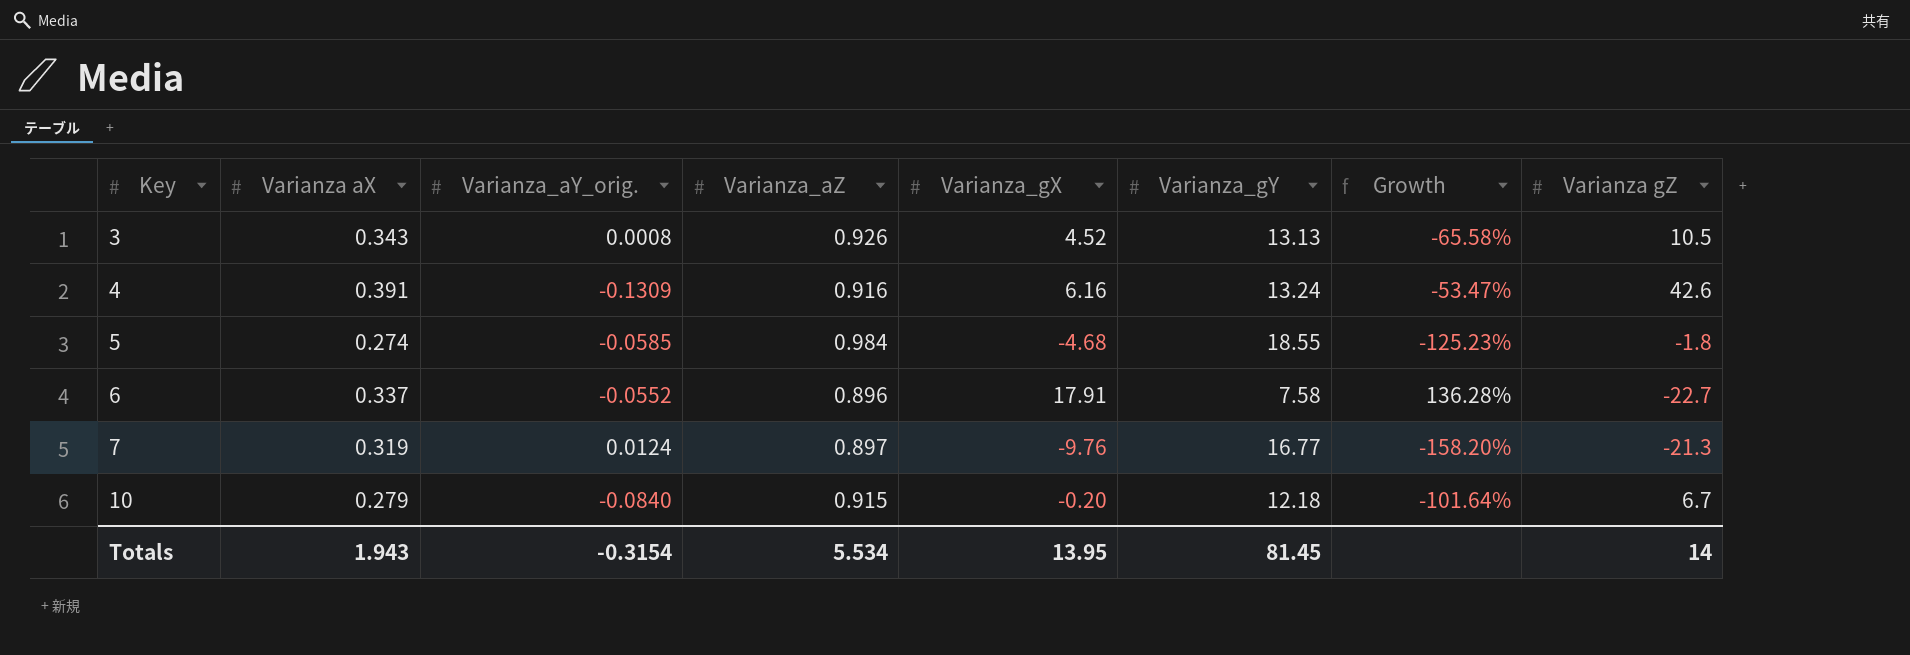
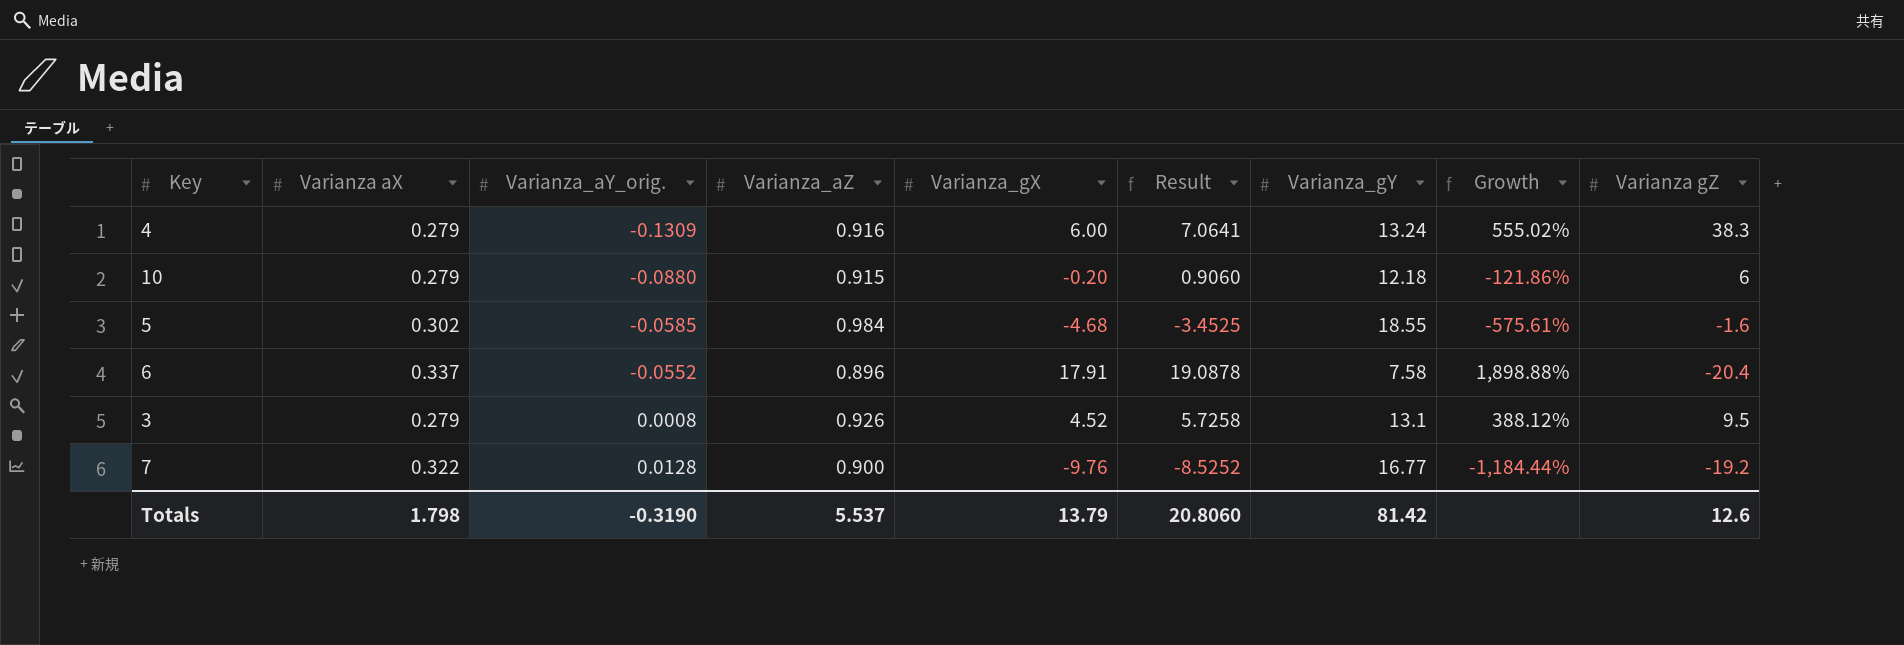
row order: Key ascending -> Varianza_aY_orig. ascending
column Result | formula: none -> [Varianza aX] + [Varianza_aY_orig.] + [Varianza_aZ] + [Varianza_gX]
column Growth | formula: ([Varianza_gX] - [Varianza_gY]) / [Varianza_gY] -> ([Varianza_gX] - [Varianza_aZ]) / [Varianza_aZ]
4 | Varianza aX: 0.391 -> 0.279
4 | Varianza_gX: 6.16 -> 6.00
4 | Varianza gZ: 42.6 -> 38.3
10 | Varianza_aY_orig.: -0.0840 -> -0.0880
10 | Varianza gZ: 6.7 -> 6
5 | Varianza aX: 0.274 -> 0.302
5 | Varianza gZ: -1.8 -> -1.6
6 | Varianza gZ: -22.7 -> -20.4
3 | Varianza aX: 0.343 -> 0.279
3 | Varianza_gY: 13.13 -> 13.1
3 | Varianza gZ: 10.5 -> 9.5
7 | Varianza aX: 0.319 -> 0.322
7 | Varianza_aY_orig.: 0.0124 -> 0.0128
7 | Varianza_aZ: 0.897 -> 0.900
7 | Varianza gZ: -21.3 -> -19.2
Totals | Varianza aX: 1.943 -> 1.798
Totals | Varianza_aY_orig.: -0.3154 -> -0.3190
Totals | Varianza_aZ: 5.534 -> 5.537
Totals | Varianza_gX: 13.95 -> 13.79
Totals | Varianza_gY: 81.45 -> 81.42
Totals | Varianza gZ: 14 -> 12.6

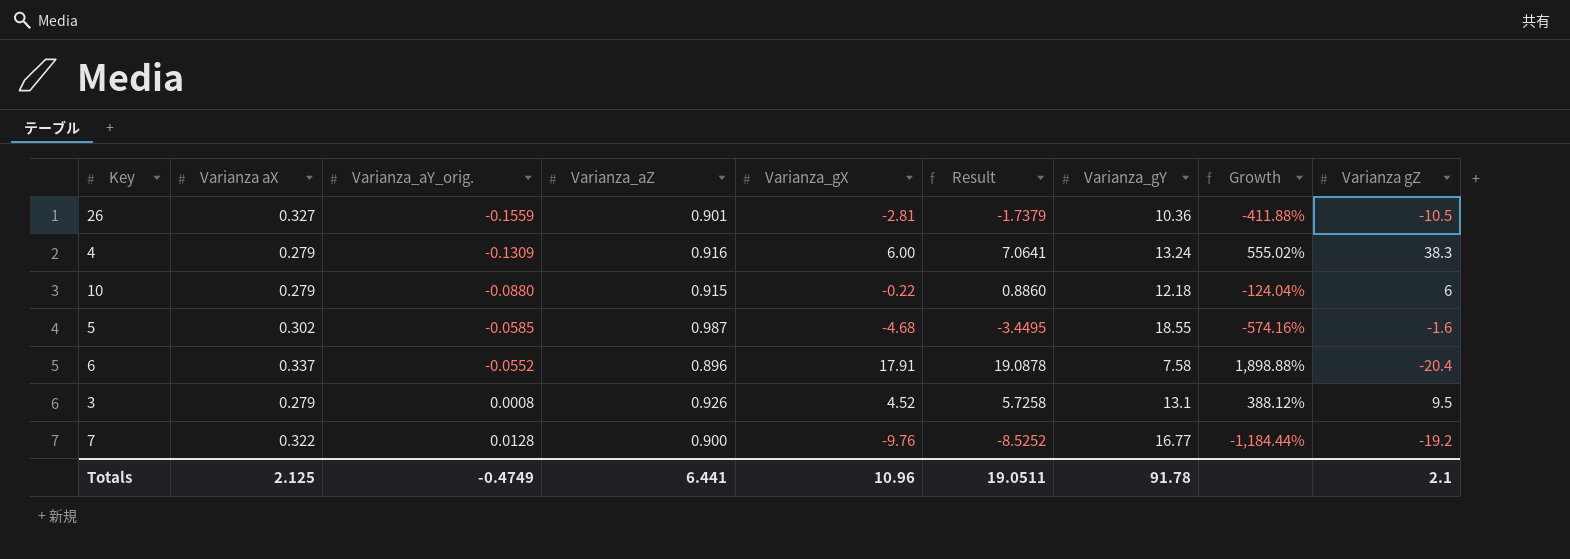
row 26: none -> 0.327 | -0.1559 | 0.901 | -2.81 | -1.7379 | 10.36 | -411.88% | -10.5
10 | Varianza_gX: -0.20 -> -0.22
10 | Result: 0.9060 -> 0.8860
10 | Growth: -121.86% -> -124.04%
5 | Varianza_aZ: 0.984 -> 0.987
5 | Result: -3.4525 -> -3.4495
5 | Growth: -575.61% -> -574.16%
Totals | Varianza aX: 1.798 -> 2.125
Totals | Varianza_aY_orig.: -0.3190 -> -0.4749
Totals | Varianza_aZ: 5.537 -> 6.441
Totals | Varianza_gX: 13.79 -> 10.96
Totals | Result: 20.8060 -> 19.0511
Totals | Varianza_gY: 81.42 -> 91.78
Totals | Varianza gZ: 12.6 -> 2.1

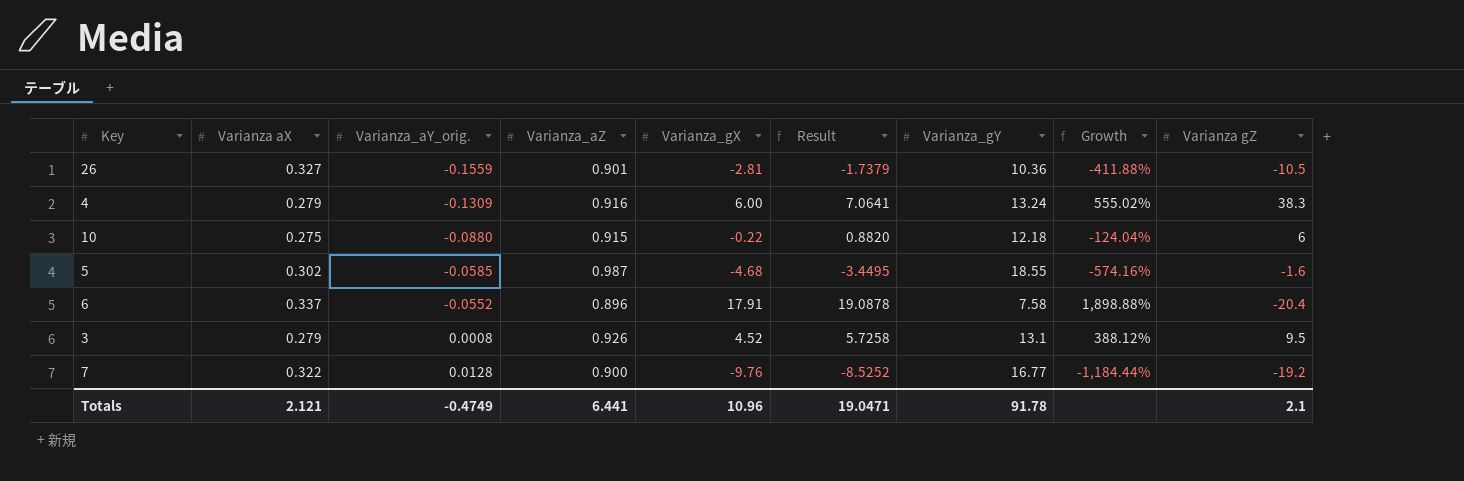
10 | Varianza aX: 0.279 -> 0.275
10 | Result: 0.8860 -> 0.8820
Totals | Varianza aX: 2.125 -> 2.121
Totals | Result: 19.0511 -> 19.0471

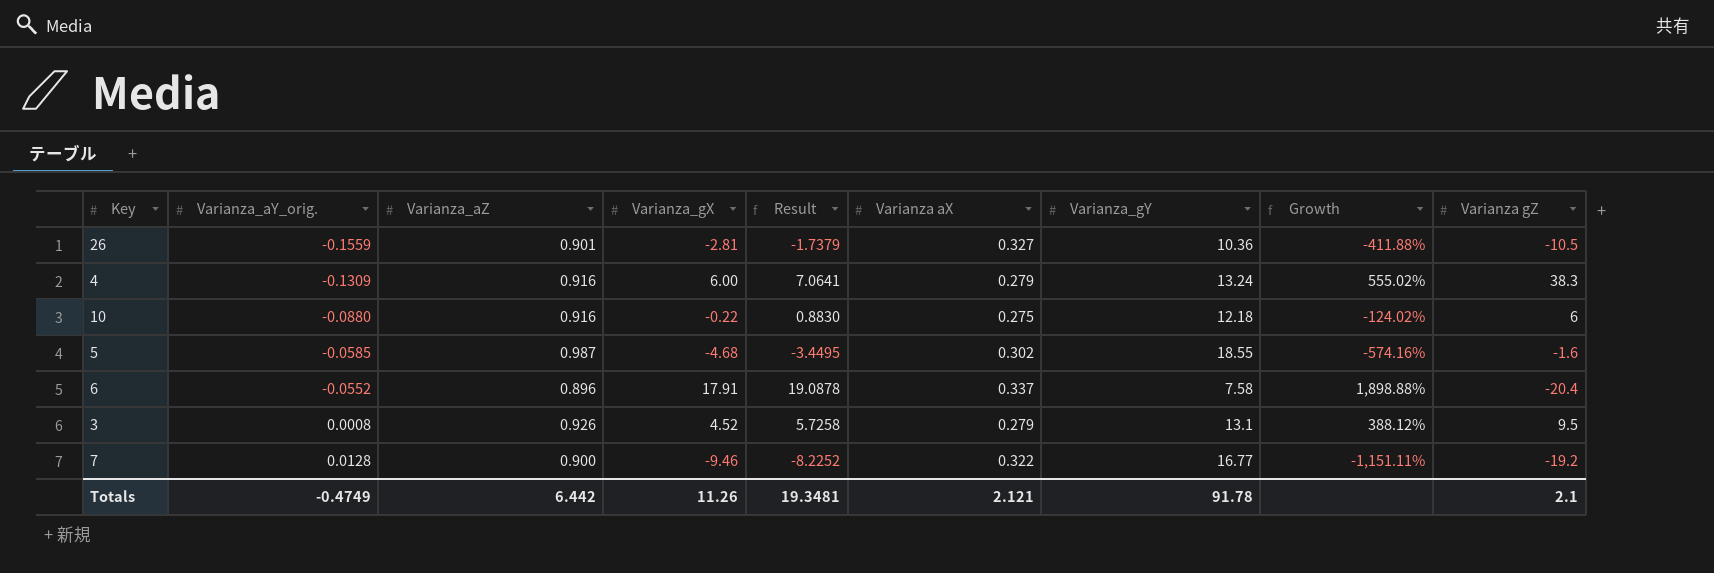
column Varianza aX | position: 2 -> 6
10 | Varianza_aZ: 0.915 -> 0.916
10 | Result: 0.8820 -> 0.8830
10 | Growth: -124.04% -> -124.02%
7 | Varianza_gX: -9.76 -> -9.46
7 | Result: -8.5252 -> -8.2252
7 | Growth: -1,184.44% -> -1,151.11%
Totals | Varianza_aZ: 6.441 -> 6.442
Totals | Varianza_gX: 10.96 -> 11.26
Totals | Result: 19.0471 -> 19.3481

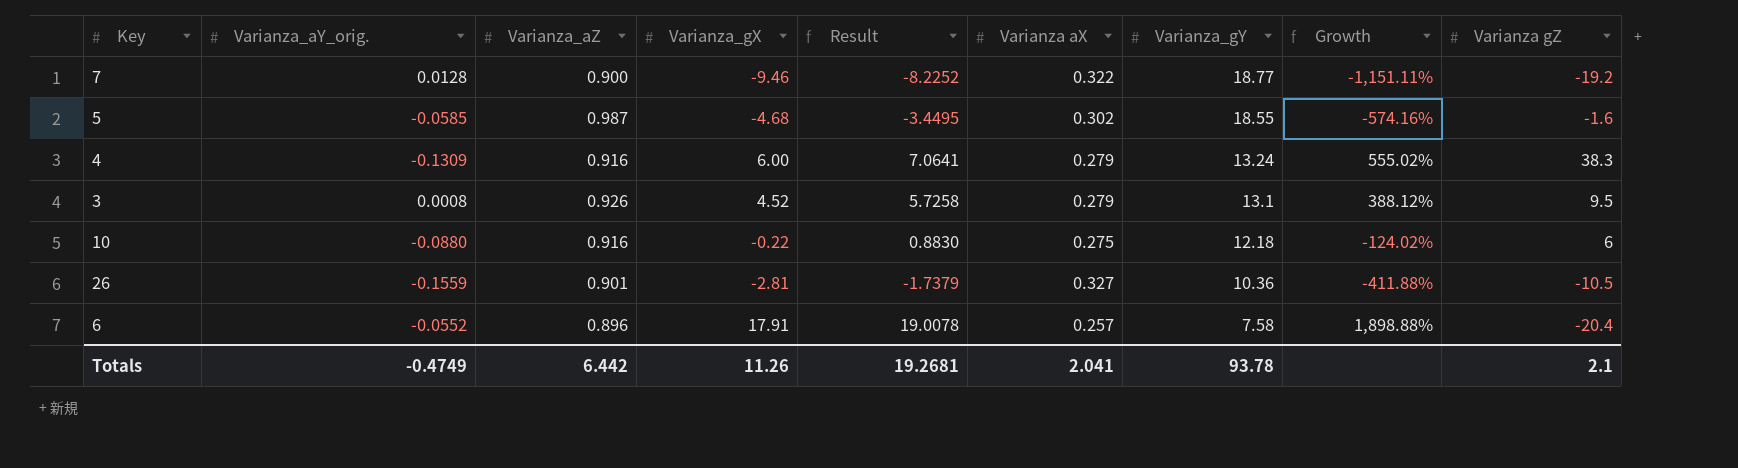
row order: Varianza_aY_orig. ascending -> Varianza_gY descending
7 | Varianza_gY: 16.77 -> 18.77
6 | Result: 19.0878 -> 19.0078
6 | Varianza aX: 0.337 -> 0.257
Totals | Result: 19.3481 -> 19.2681
Totals | Varianza aX: 2.121 -> 2.041
Totals | Varianza_gY: 91.78 -> 93.78

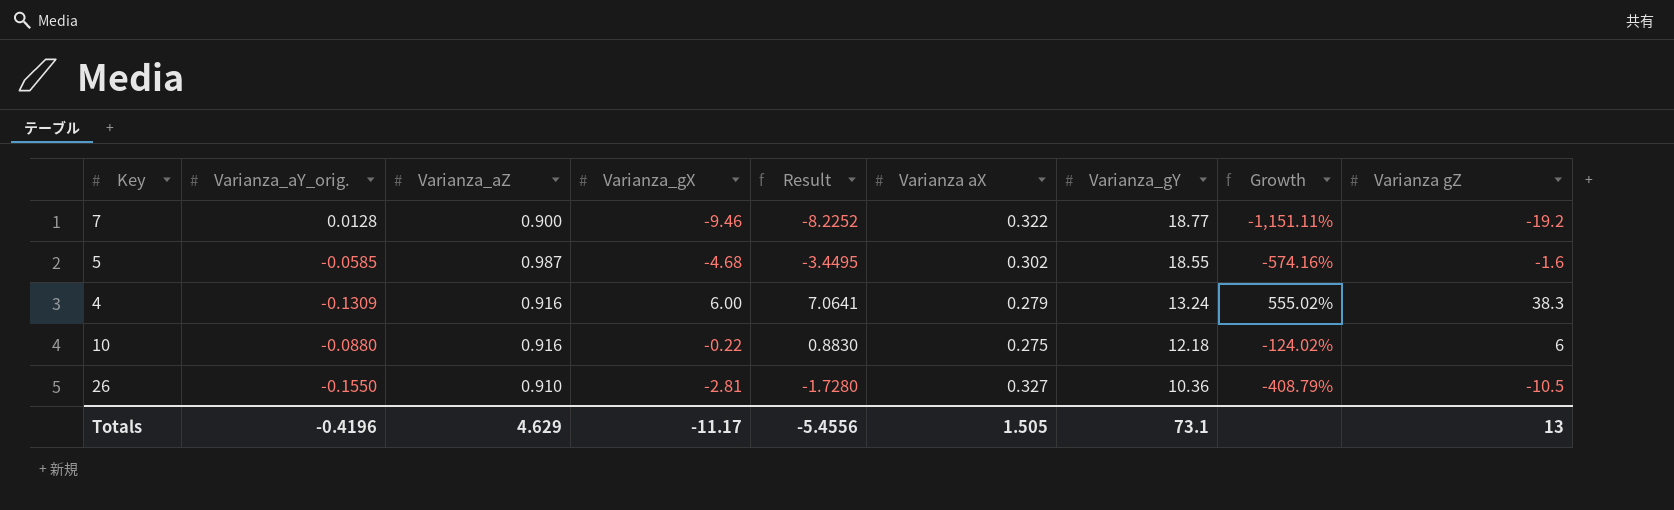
row 3: 0.0008 | 0.926 | 4.52 | 5.7258 | 0.279 | 13.1 | 388.12% | 9.5 -> none
row 6: -0.0552 | 0.896 | 17.91 | 19.0078 | 0.257 | 7.58 | 1,898.88% | -20.4 -> none
26 | Varianza_aY_orig.: -0.1559 -> -0.1550
26 | Varianza_aZ: 0.901 -> 0.910
26 | Result: -1.7379 -> -1.7280
26 | Growth: -411.88% -> -408.79%
Totals | Varianza_aY_orig.: -0.4749 -> -0.4196
Totals | Varianza_aZ: 6.442 -> 4.629
Totals | Varianza_gX: 11.26 -> -11.17
Totals | Result: 19.2681 -> -5.4556
Totals | Varianza aX: 2.041 -> 1.505
Totals | Varianza_gY: 93.78 -> 73.1
Totals | Varianza gZ: 2.1 -> 13

